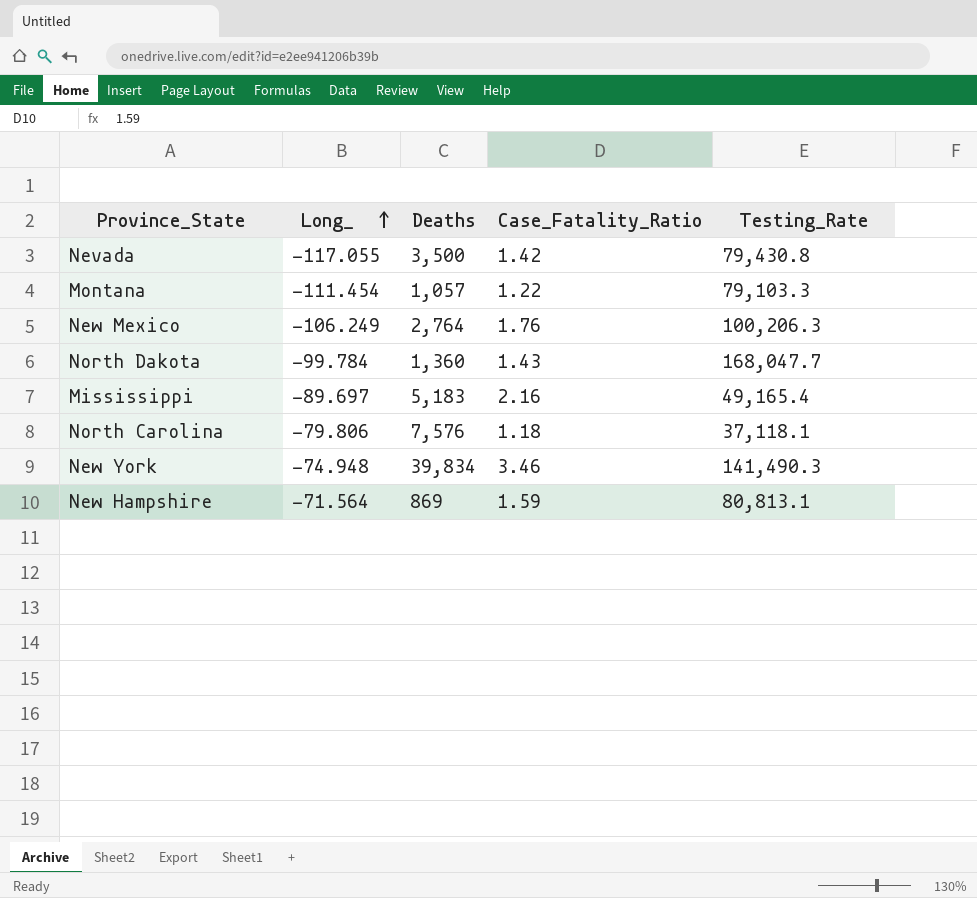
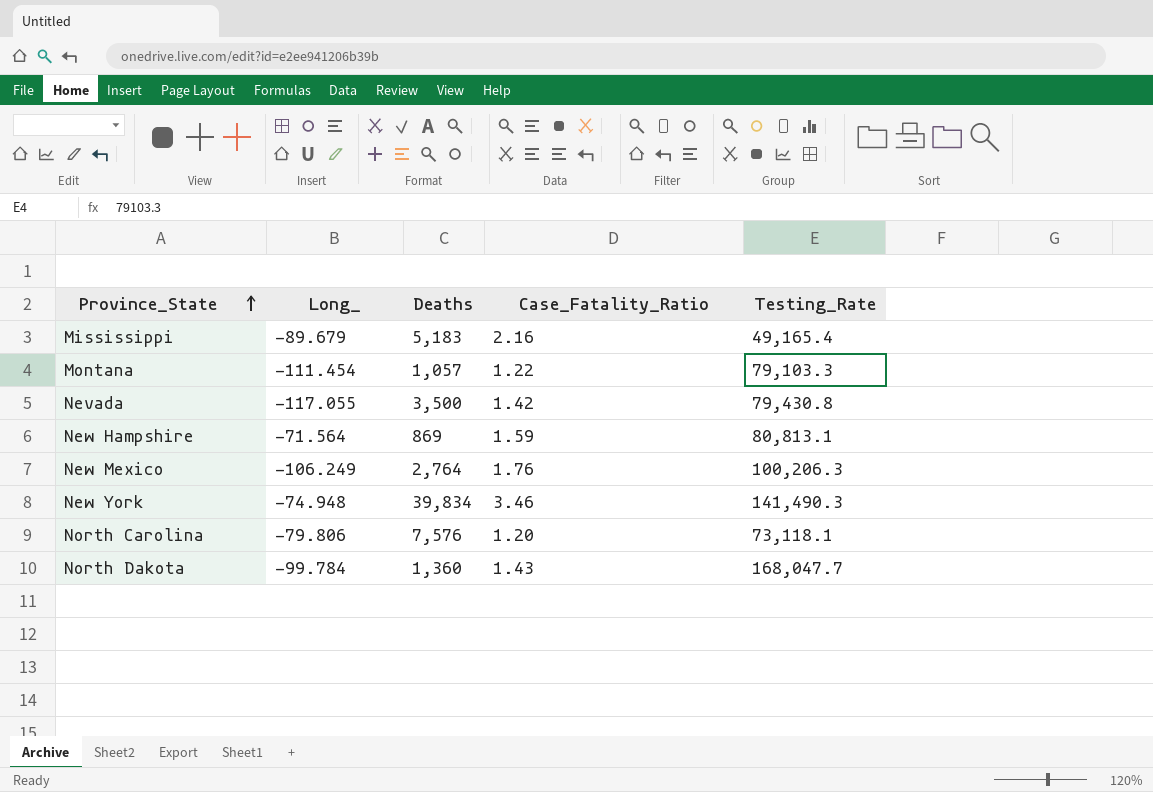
row order: Long_ ascending -> Province_State ascending
Mississippi | Long_: -89.697 -> -89.679
North Carolina | Case_Fatality_Ratio: 1.18 -> 1.20
North Carolina | Testing_Rate: 37,118.1 -> 73,118.1

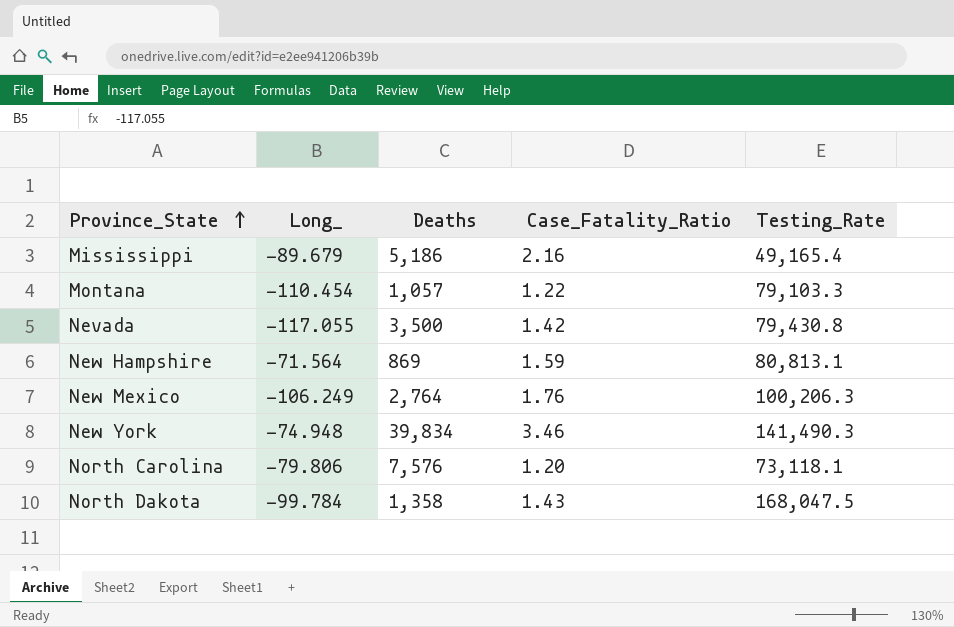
Mississippi | Deaths: 5,183 -> 5,186
Montana | Long_: -111.454 -> -110.454
North Dakota | Deaths: 1,360 -> 1,358
North Dakota | Testing_Rate: 168,047.7 -> 168,047.5

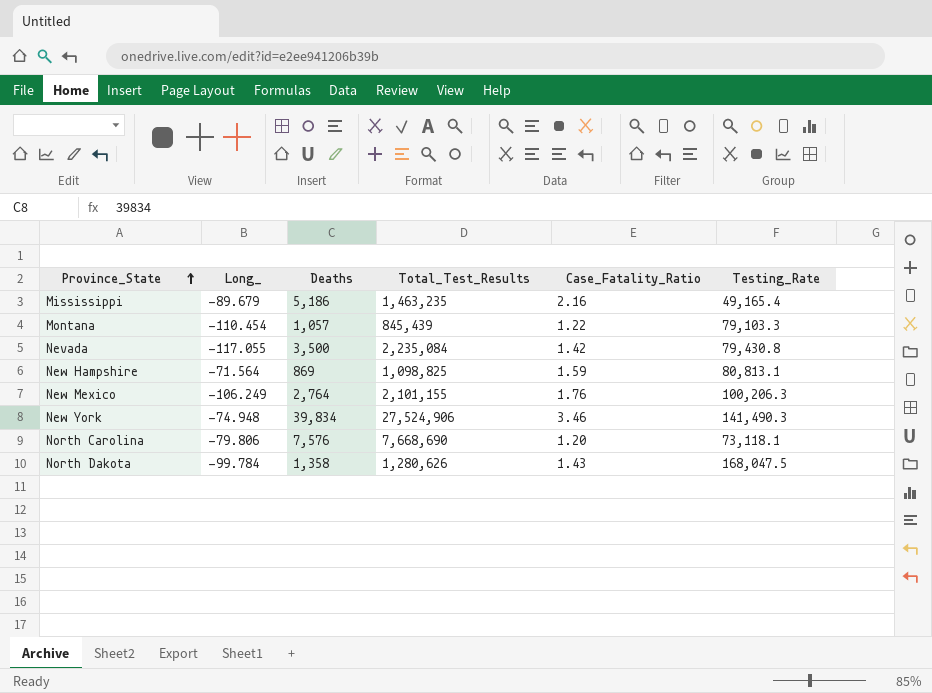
column Total_Test_Results | position: none -> 4

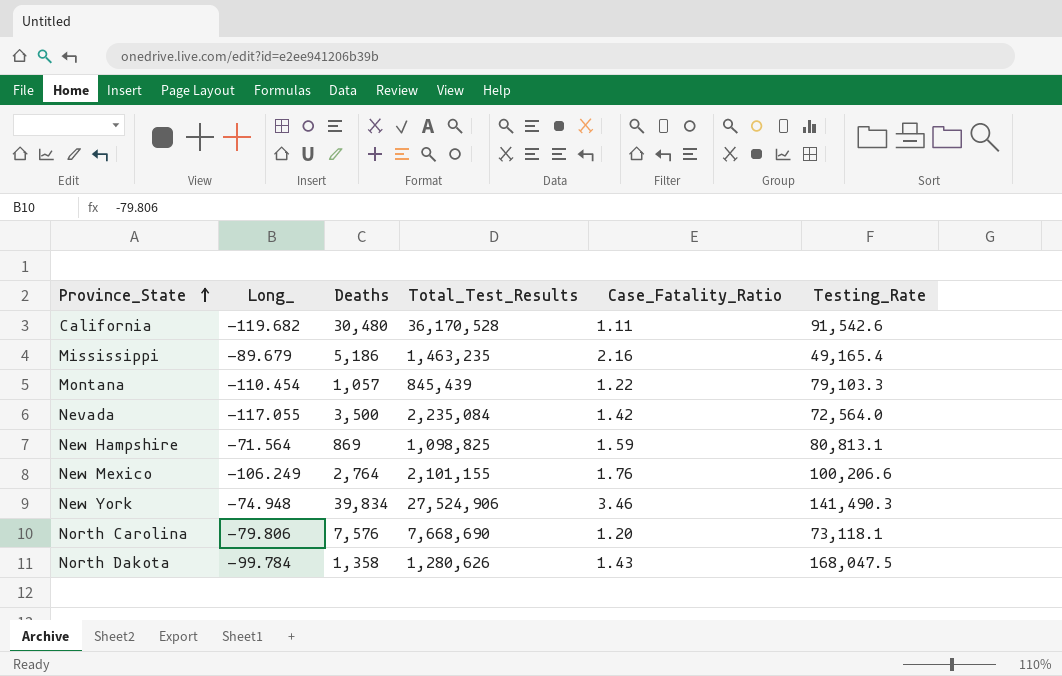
row California: none -> -119.682 | 30,480 | 36,170,528 | 1.11 | 91,542.6
Nevada | Testing_Rate: 79,430.8 -> 72,564.0
New Mexico | Testing_Rate: 100,206.3 -> 100,206.6

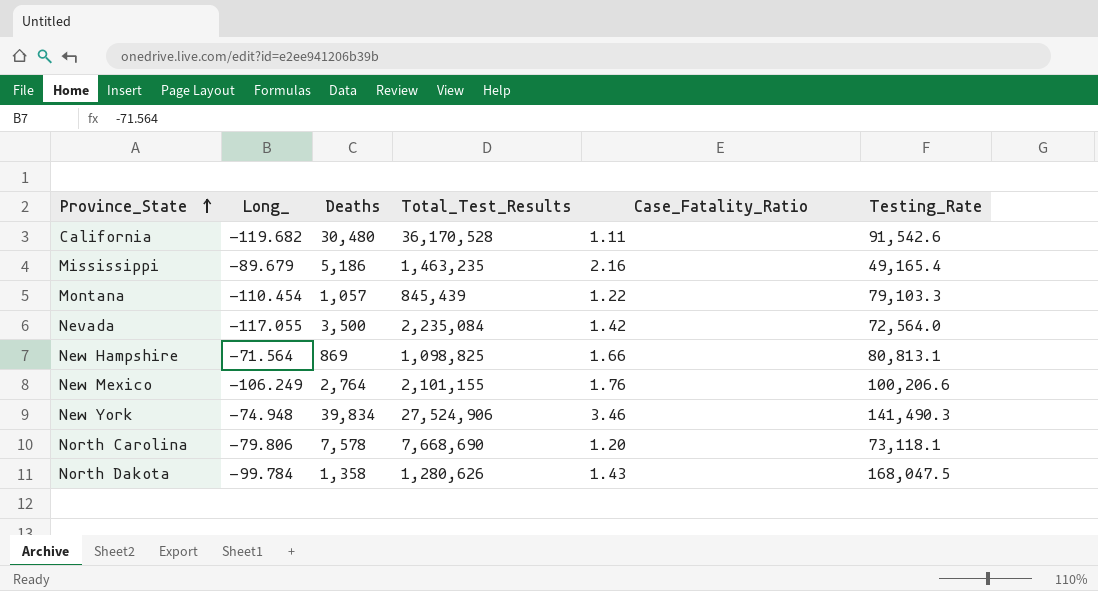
New Hampshire | Case_Fatality_Ratio: 1.59 -> 1.66
North Carolina | Deaths: 7,576 -> 7,578

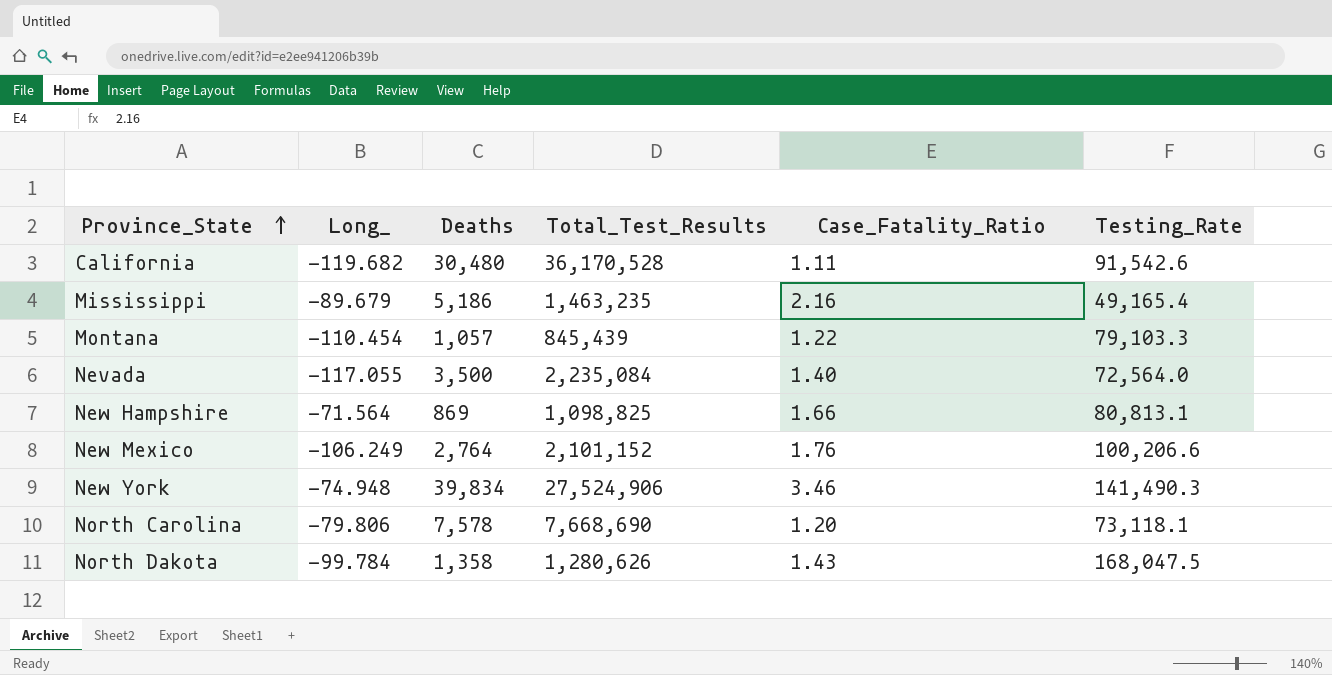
Nevada | Case_Fatality_Ratio: 1.42 -> 1.40
New Mexico | Total_Test_Results: 2,101,155 -> 2,101,152

